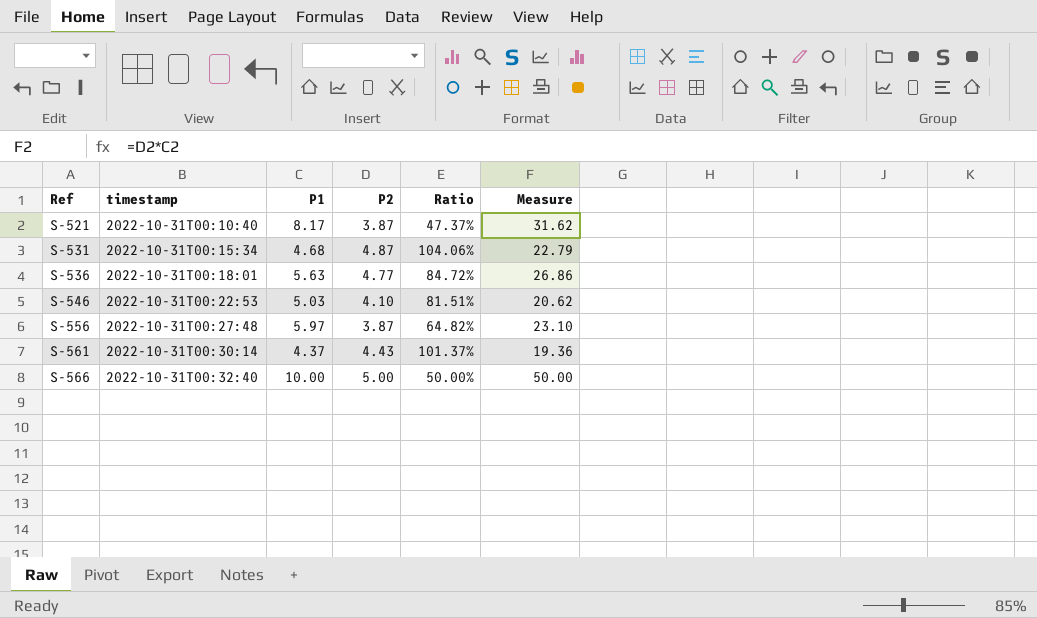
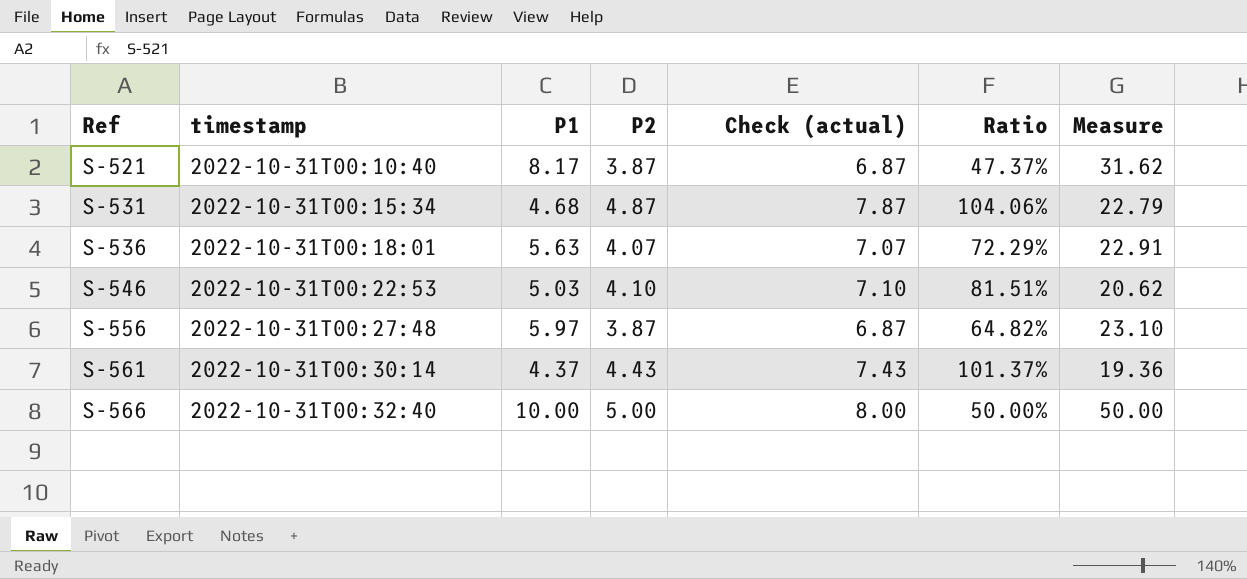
column Check (actual) | formula: none -> [P2] + 3
S-536 | P2: 4.77 -> 4.07
S-536 | Ratio: 84.72% -> 72.29%
S-536 | Measure: 26.86 -> 22.91

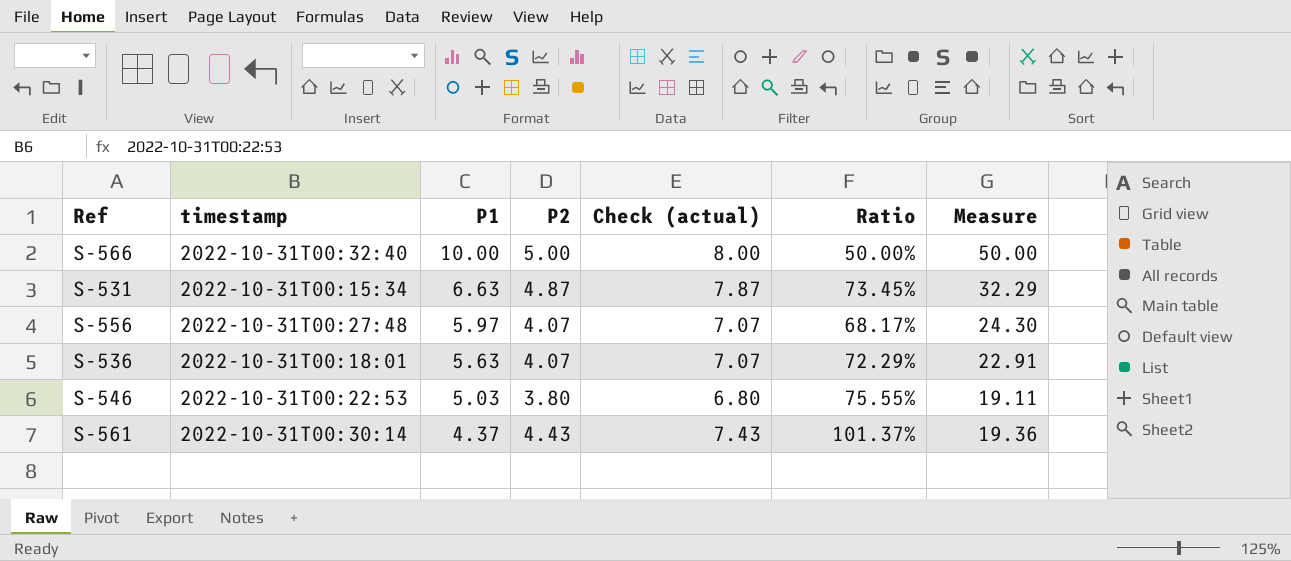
row order: Ref ascending -> P1 descending
row S-521: 2022-10-31T00:10:40 | 8.17 | 3.87 | 6.87 | 47.37% | 31.62 -> none
S-531 | P1: 4.68 -> 6.63
S-531 | Ratio: 104.06% -> 73.45%
S-531 | Measure: 22.79 -> 32.29
S-556 | P2: 3.87 -> 4.07
S-556 | Check (actual): 6.87 -> 7.07
S-556 | Ratio: 64.82% -> 68.17%
S-556 | Measure: 23.10 -> 24.30
S-546 | P2: 4.10 -> 3.80
S-546 | Check (actual): 7.10 -> 6.80
S-546 | Ratio: 81.51% -> 75.55%
S-546 | Measure: 20.62 -> 19.11

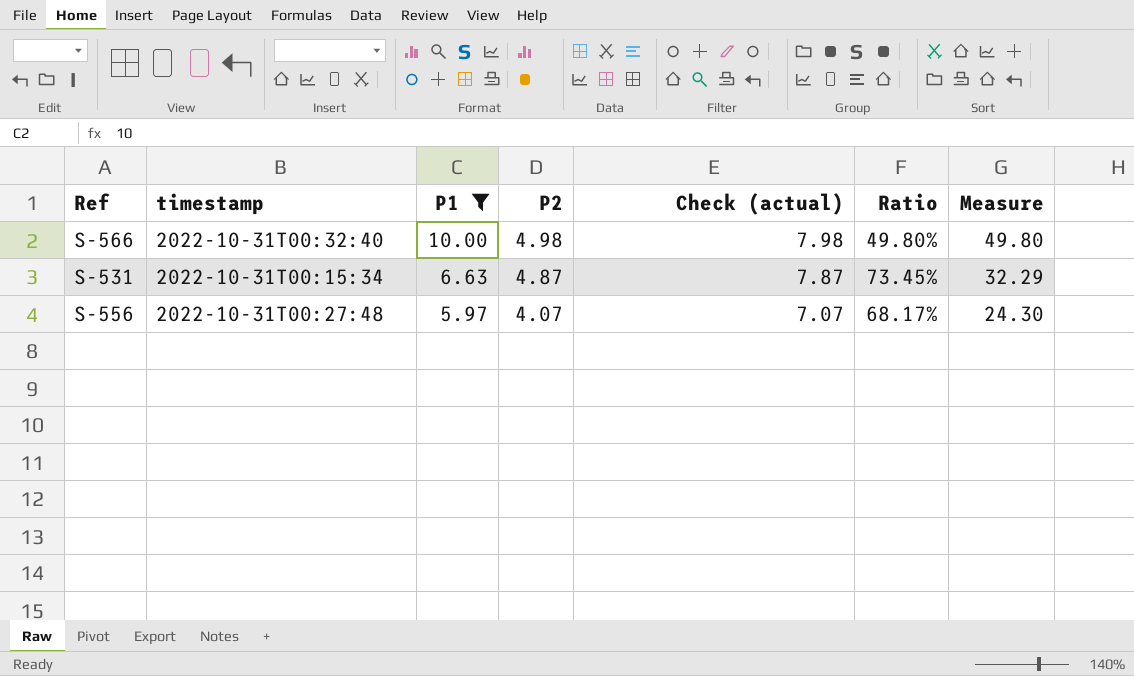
filter: none -> P1 >= 5.97
S-566 | P2: 5.00 -> 4.98
S-566 | Check (actual): 8.00 -> 7.98
S-566 | Ratio: 50.00% -> 49.80%
S-566 | Measure: 50.00 -> 49.80

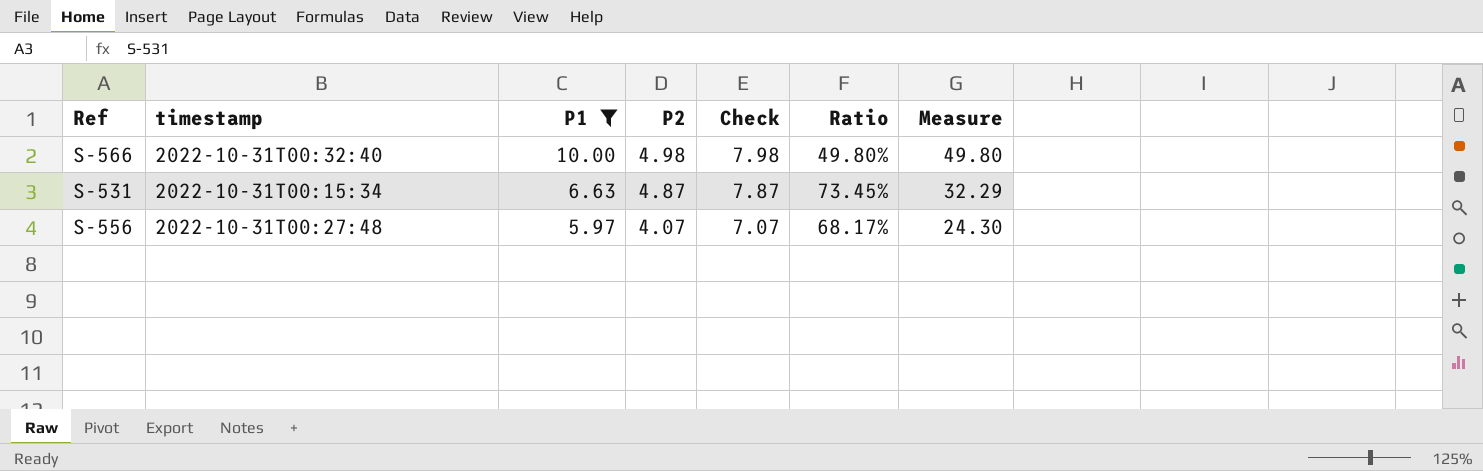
column name: Check (actual) -> Check

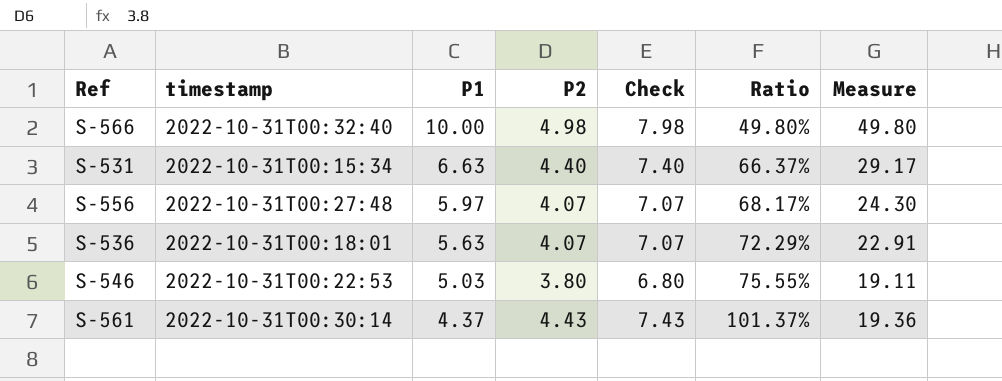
filter: P1 >= 5.97 -> none
S-531 | P2: 4.87 -> 4.40
S-531 | Check: 7.87 -> 7.40
S-531 | Ratio: 73.45% -> 66.37%
S-531 | Measure: 32.29 -> 29.17

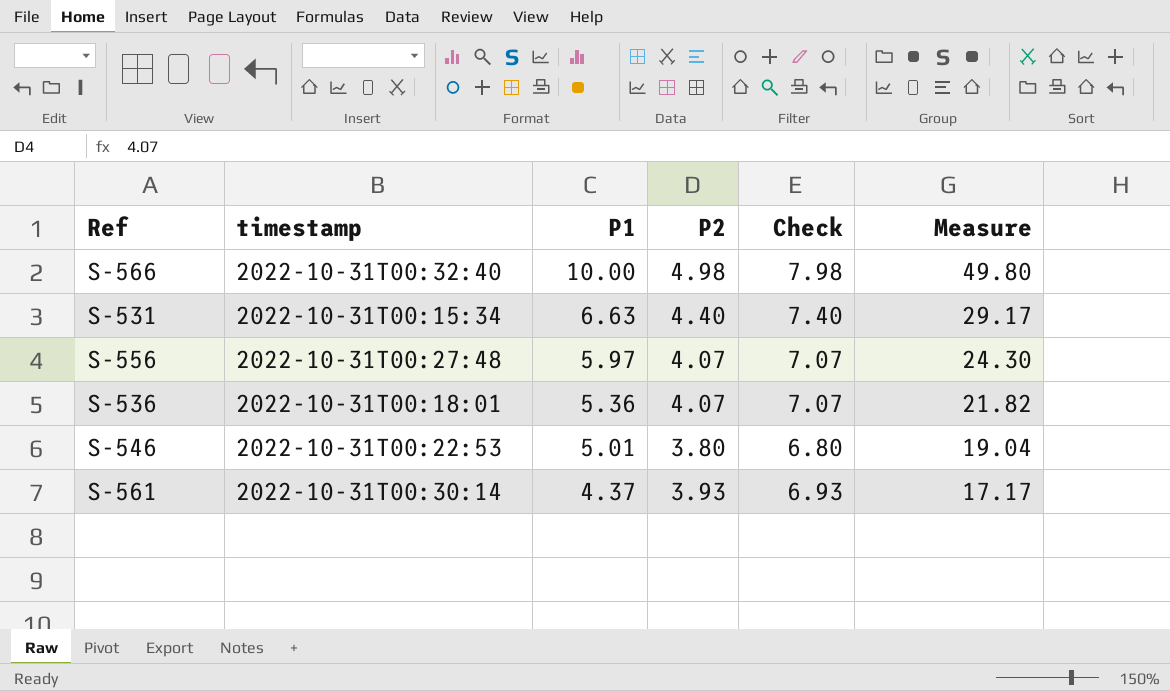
column Ratio | formula: [P2] / [P1] -> none
S-536 | P1: 5.63 -> 5.36
S-536 | Measure: 22.91 -> 21.82
S-546 | P1: 5.03 -> 5.01
S-546 | Measure: 19.11 -> 19.04
S-561 | P2: 4.43 -> 3.93
S-561 | Check: 7.43 -> 6.93
S-561 | Measure: 19.36 -> 17.17

